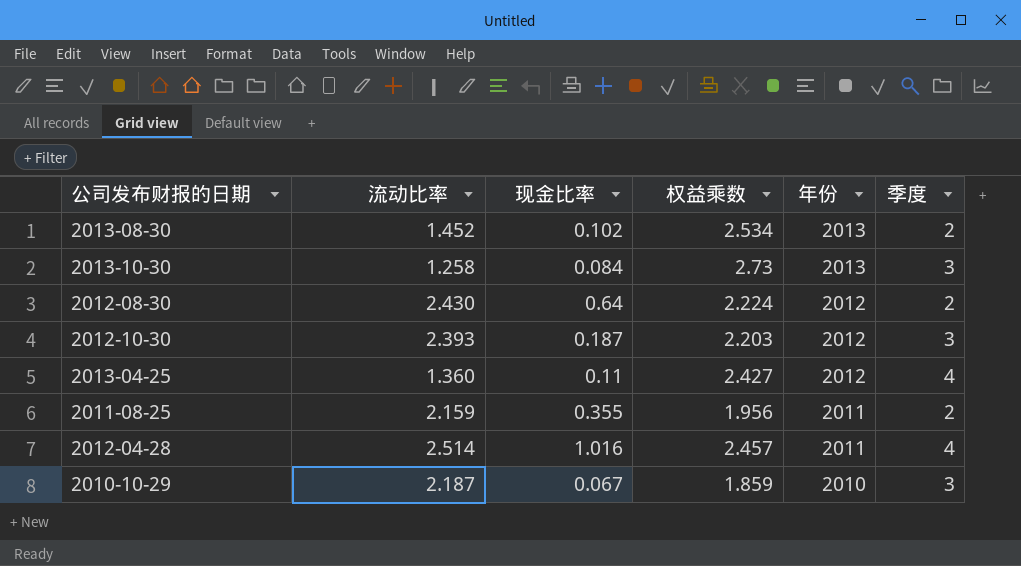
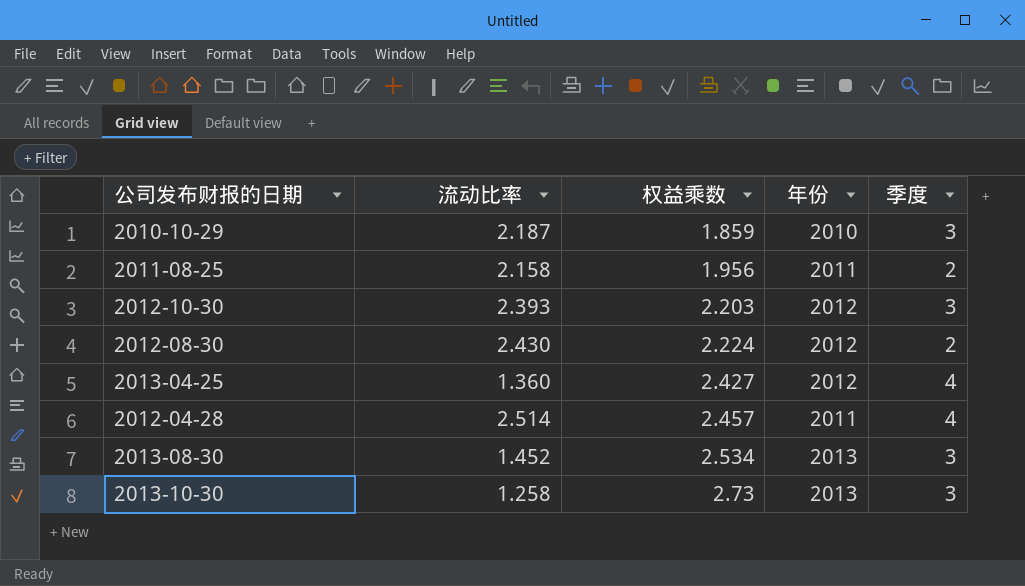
row order: 年份 descending -> 权益乘数 ascending
column 现金比率 | position: 3 -> none
2011-08-25 | 流动比率: 2.159 -> 2.158
2013-08-30 | 季度: 2 -> 3

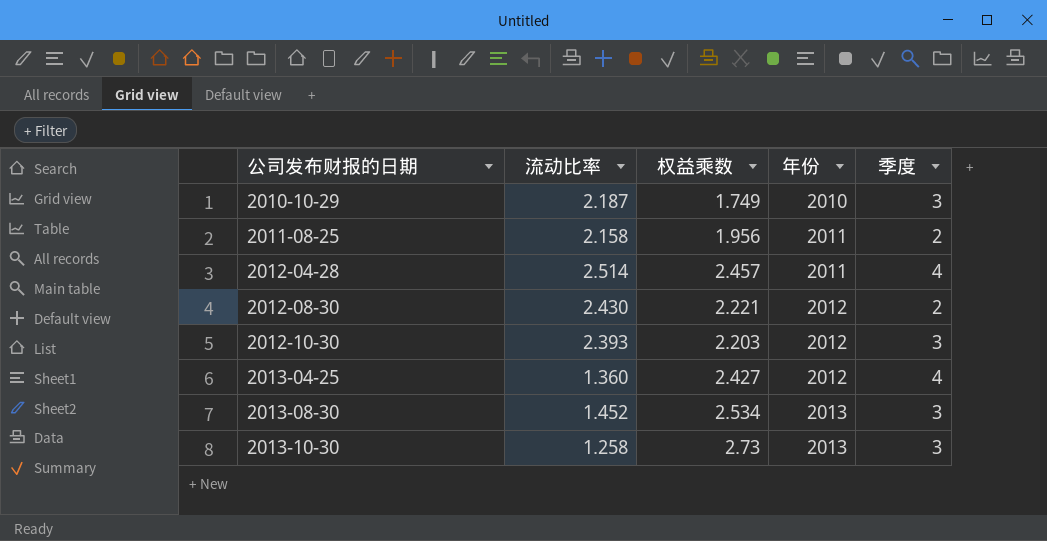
row order: 权益乘数 ascending -> 公司发布财报的日期 ascending
2010-10-29 | 权益乘数: 1.859 -> 1.749
2012-08-30 | 权益乘数: 2.224 -> 2.221

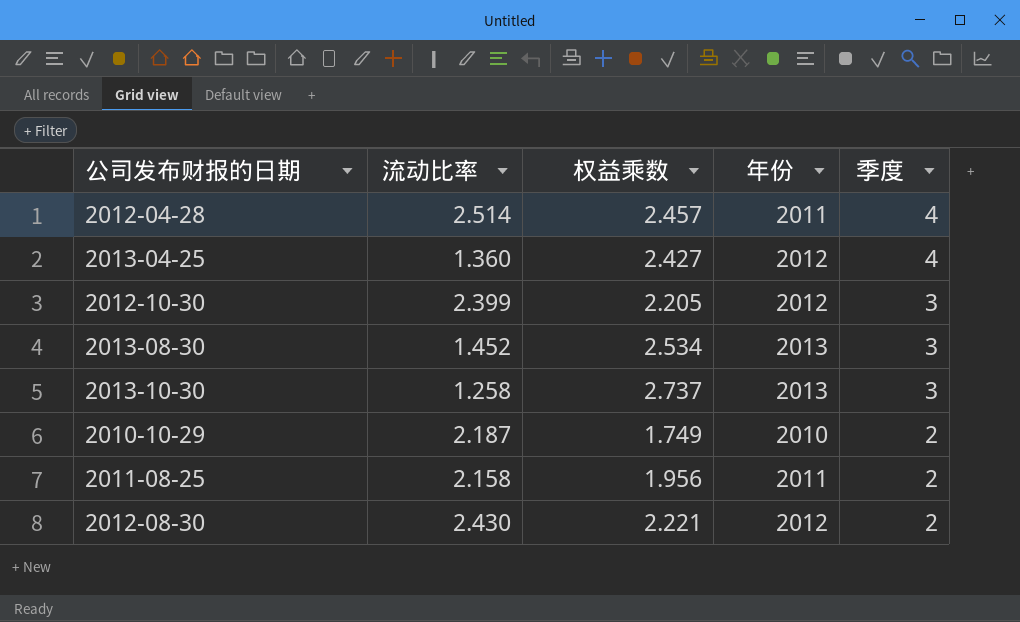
row order: 公司发布财报的日期 ascending -> 季度 descending
2012-10-30 | 流动比率: 2.393 -> 2.399
2012-10-30 | 权益乘数: 2.203 -> 2.205
2013-10-30 | 权益乘数: 2.73 -> 2.737
2010-10-29 | 季度: 3 -> 2

